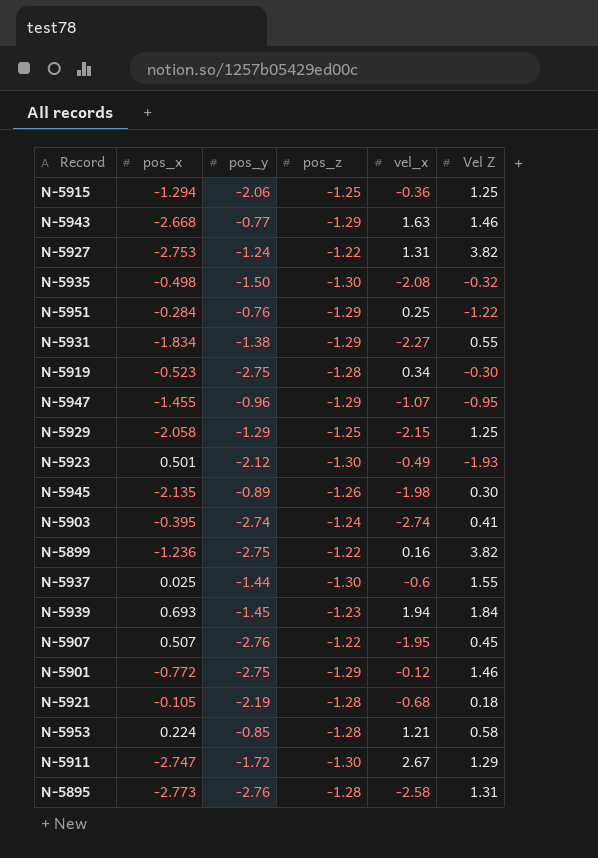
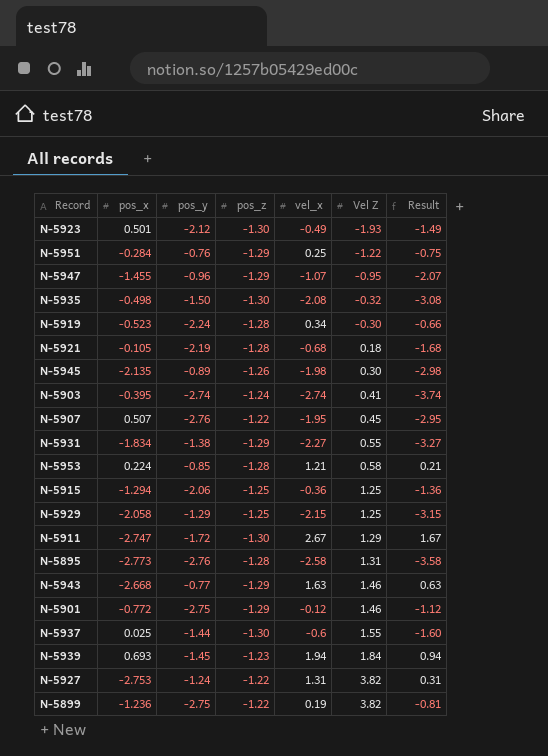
row order: none -> Vel Z ascending
column Result | formula: none -> [vel_x] - 1
N-5919 | pos_y: -2.75 -> -2.24
N-5899 | vel_x: 0.16 -> 0.19

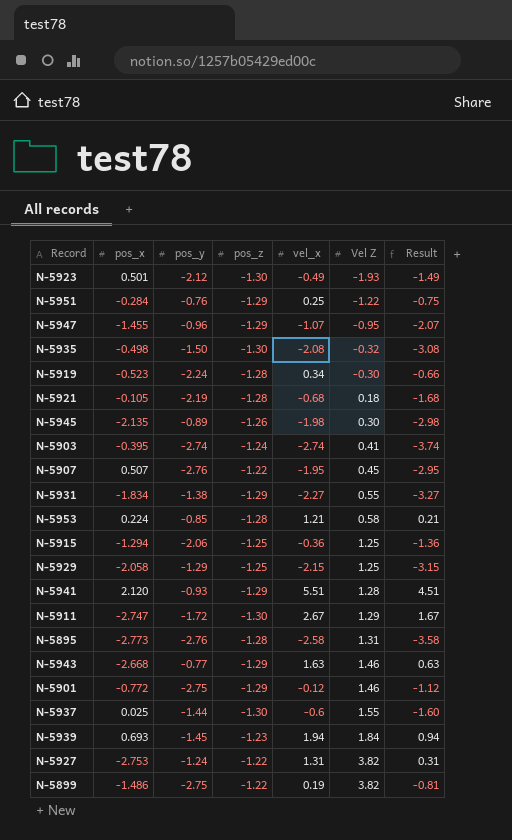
row N-5941: none -> 2.120 | -0.93 | -1.29 | 5.51 | 1.28 | 4.51
N-5899 | pos_x: -1.236 -> -1.486

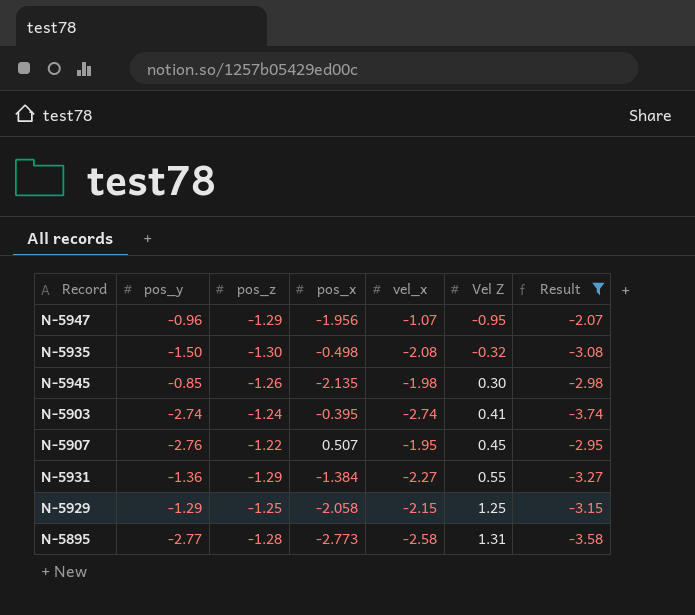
filter: none -> Result <= -2.07
column pos_x | position: 2 -> 4
N-5947 | pos_x: -1.455 -> -1.956
N-5945 | pos_y: -0.89 -> -0.85
N-5931 | pos_y: -1.38 -> -1.36
N-5931 | pos_x: -1.834 -> -1.384
N-5895 | pos_y: -2.76 -> -2.77

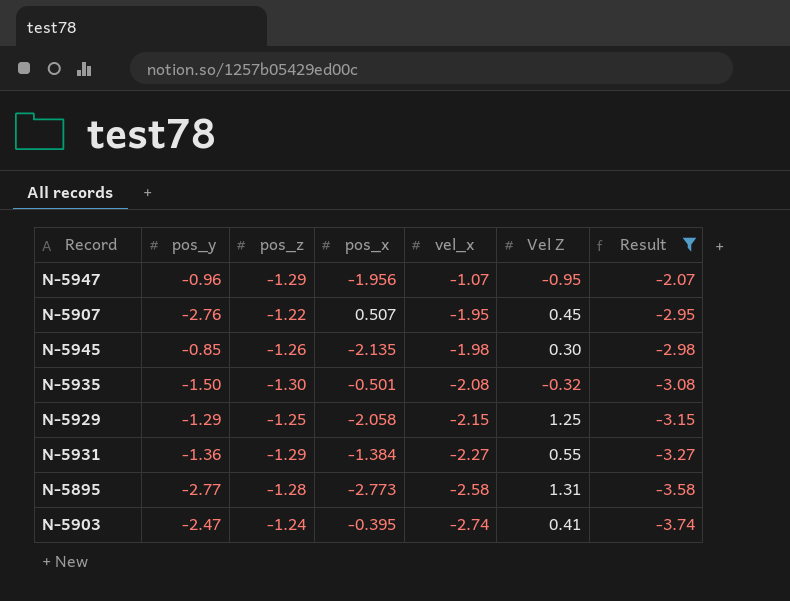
row order: Vel Z ascending -> vel_x descending
N-5935 | pos_x: -0.498 -> -0.501
N-5903 | pos_y: -2.74 -> -2.47

